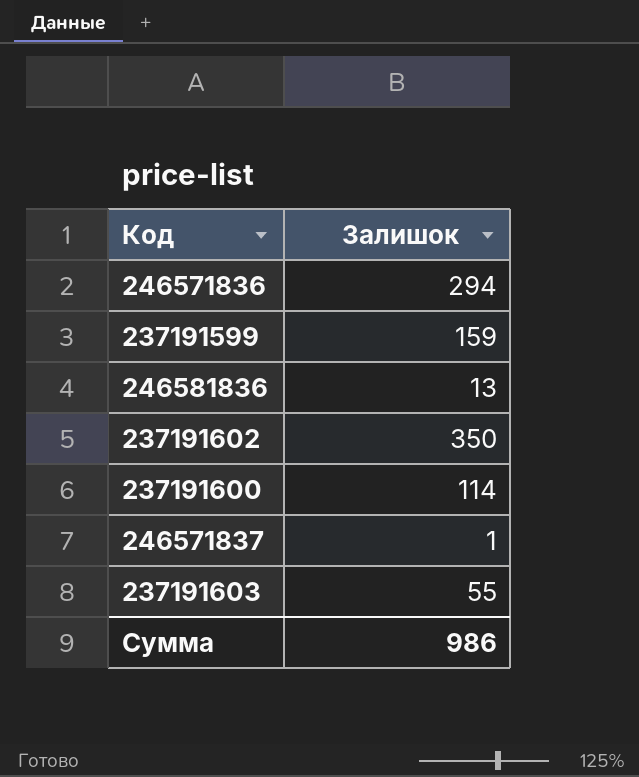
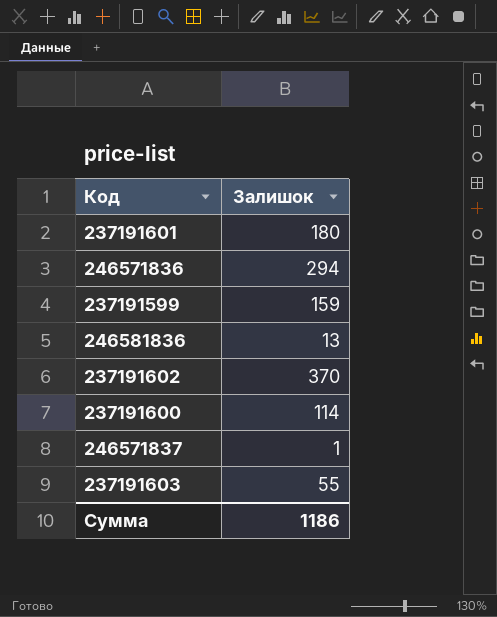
row 237191601: none -> 180
237191602 | Залишок: 350 -> 370
Сумма | Залишок: 986 -> 1186

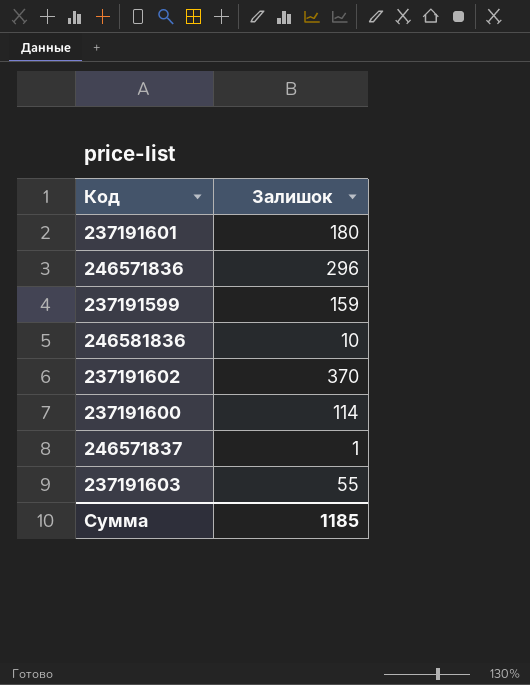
246571836 | Залишок: 294 -> 296
246581836 | Залишок: 13 -> 10
Сумма | Залишок: 1186 -> 1185

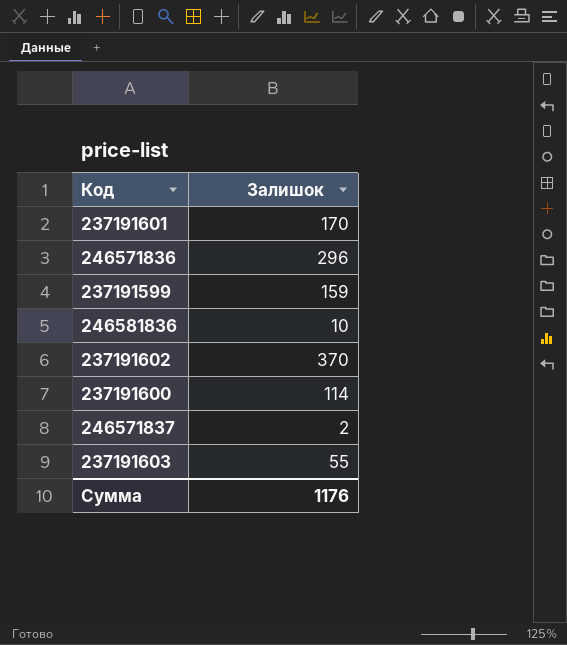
237191601 | Залишок: 180 -> 170
246571837 | Залишок: 1 -> 2
Сумма | Залишок: 1185 -> 1176

